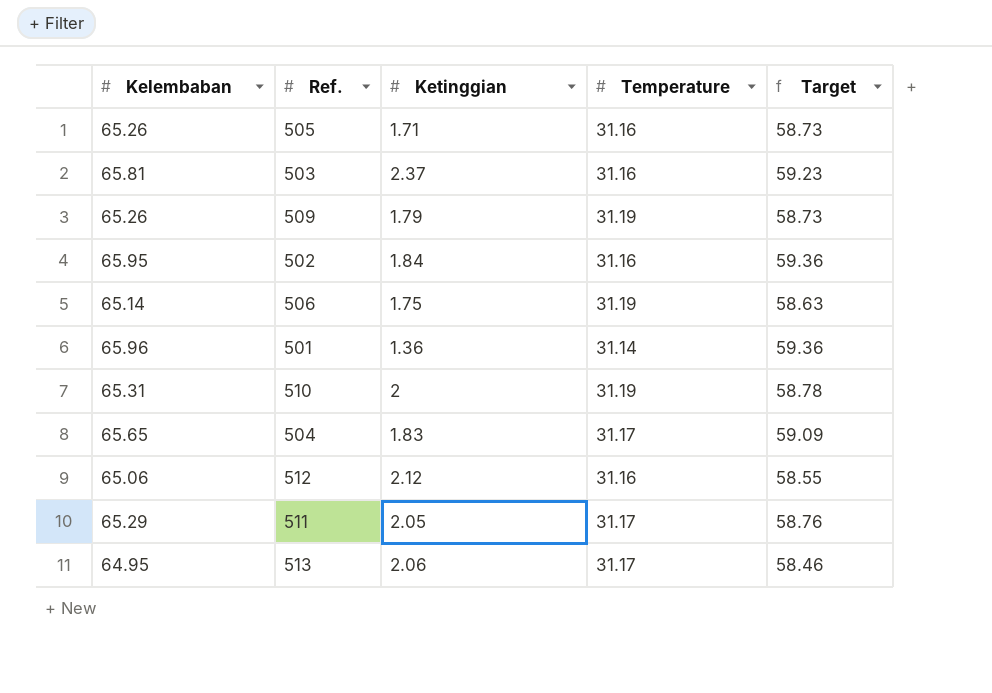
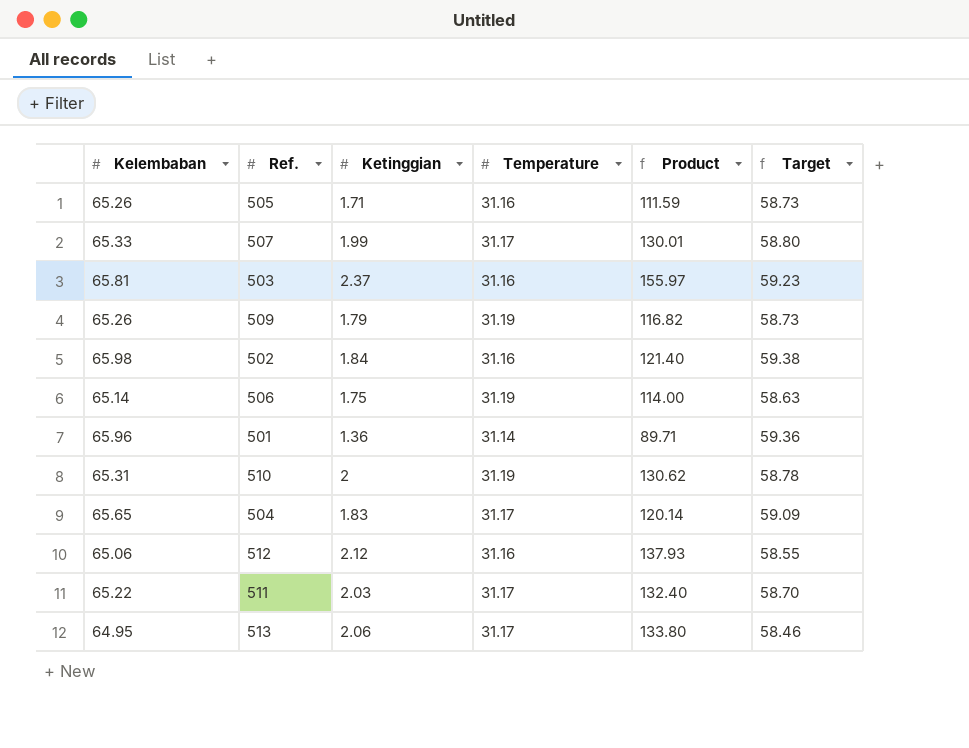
column Product | formula: none -> [Kelembaban] * [Ketinggian]
row 507: none -> 65.33 | 1.99 | 31.17 | 130.01 | 58.80
502 | Kelembaban: 65.95 -> 65.98
502 | Target: 59.36 -> 59.38
511 | Kelembaban: 65.29 -> 65.22
511 | Ketinggian: 2.05 -> 2.03
511 | Target: 58.76 -> 58.70

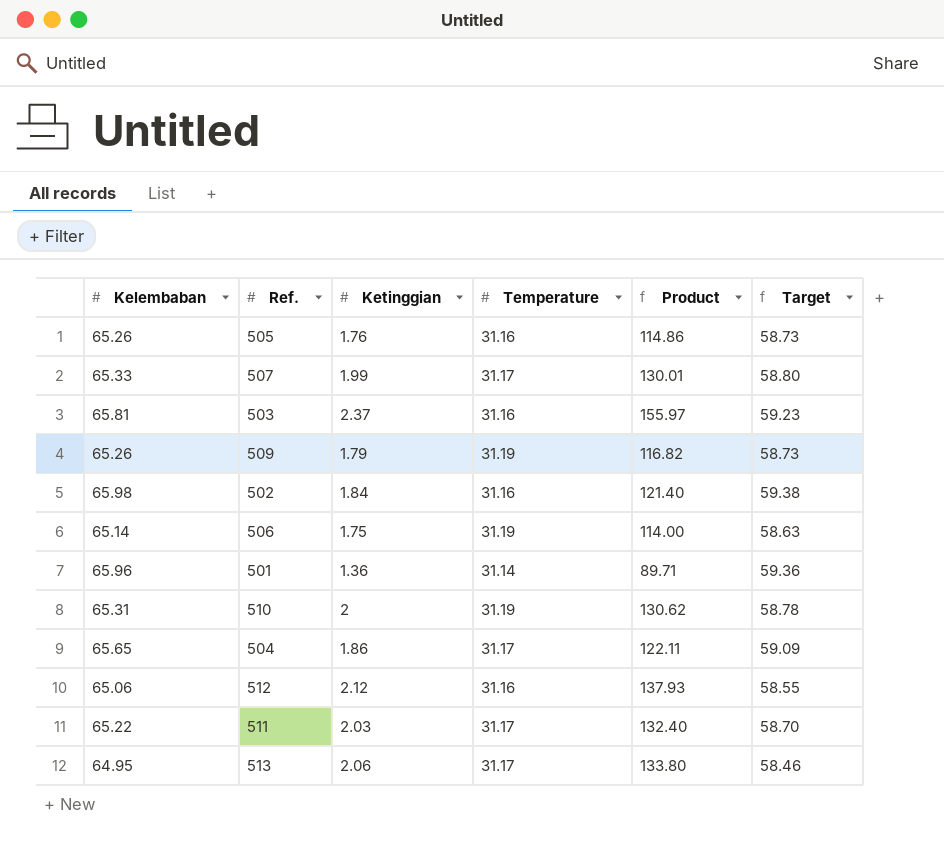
505 | Ketinggian: 1.71 -> 1.76
505 | Product: 111.59 -> 114.86
504 | Ketinggian: 1.83 -> 1.86
504 | Product: 120.14 -> 122.11

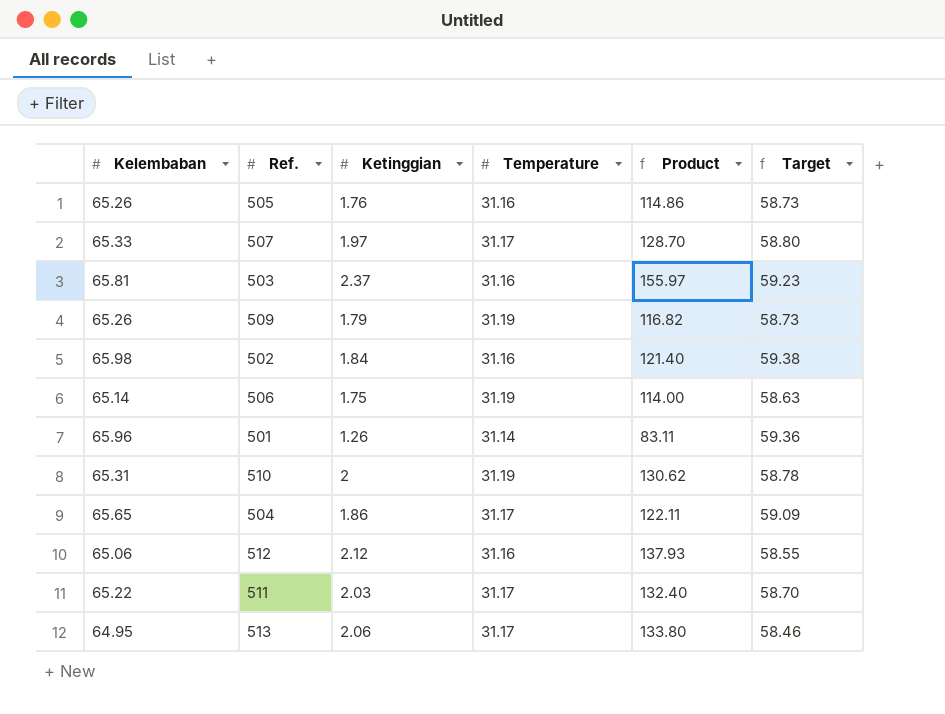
507 | Ketinggian: 1.99 -> 1.97
507 | Product: 130.01 -> 128.70
501 | Ketinggian: 1.36 -> 1.26
501 | Product: 89.71 -> 83.11

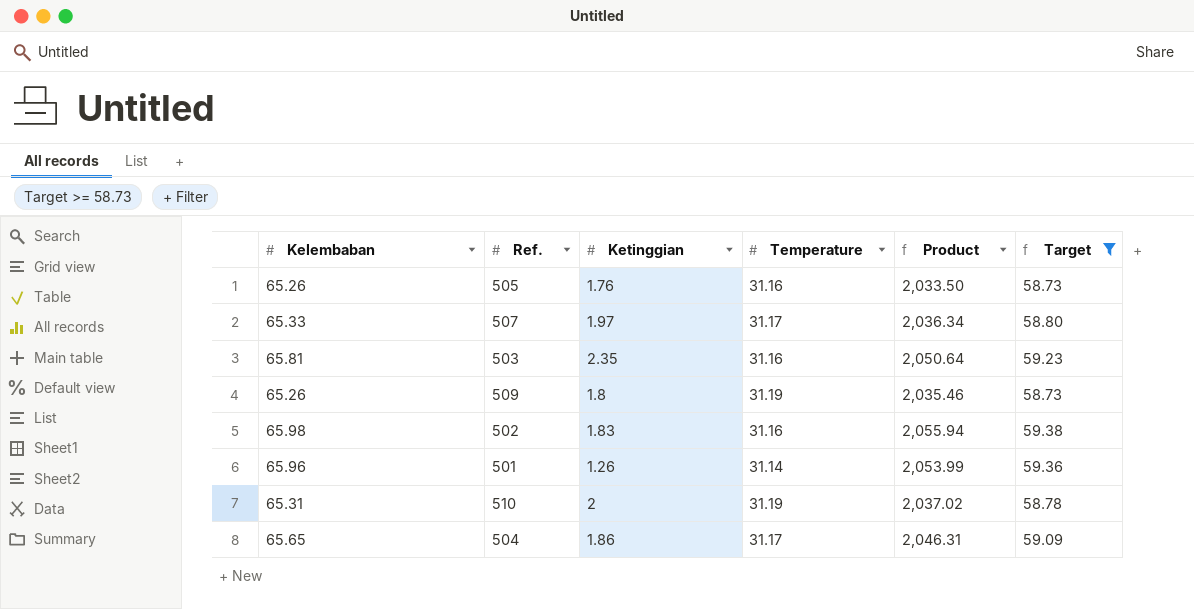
filter: none -> Target >= 58.73
column Product | formula: [Kelembaban] * [Ketinggian] -> [Kelembaban] * [Temperature]
503 | Ketinggian: 2.37 -> 2.35
509 | Ketinggian: 1.79 -> 1.8
502 | Ketinggian: 1.84 -> 1.83

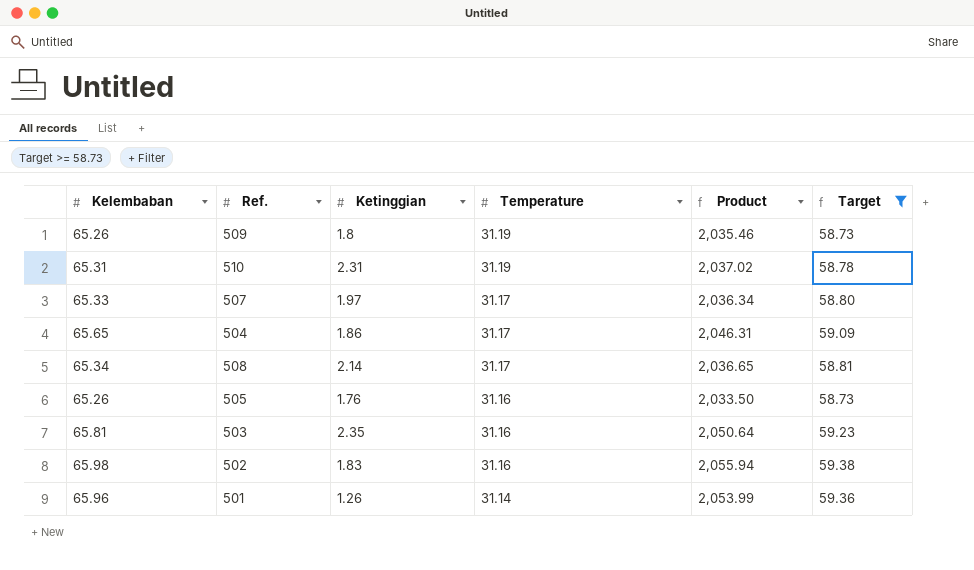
row order: none -> Temperature descending
510 | Ketinggian: 2 -> 2.31
row 508: none -> 65.34 | 2.14 | 31.17 | 2,036.65 | 58.81

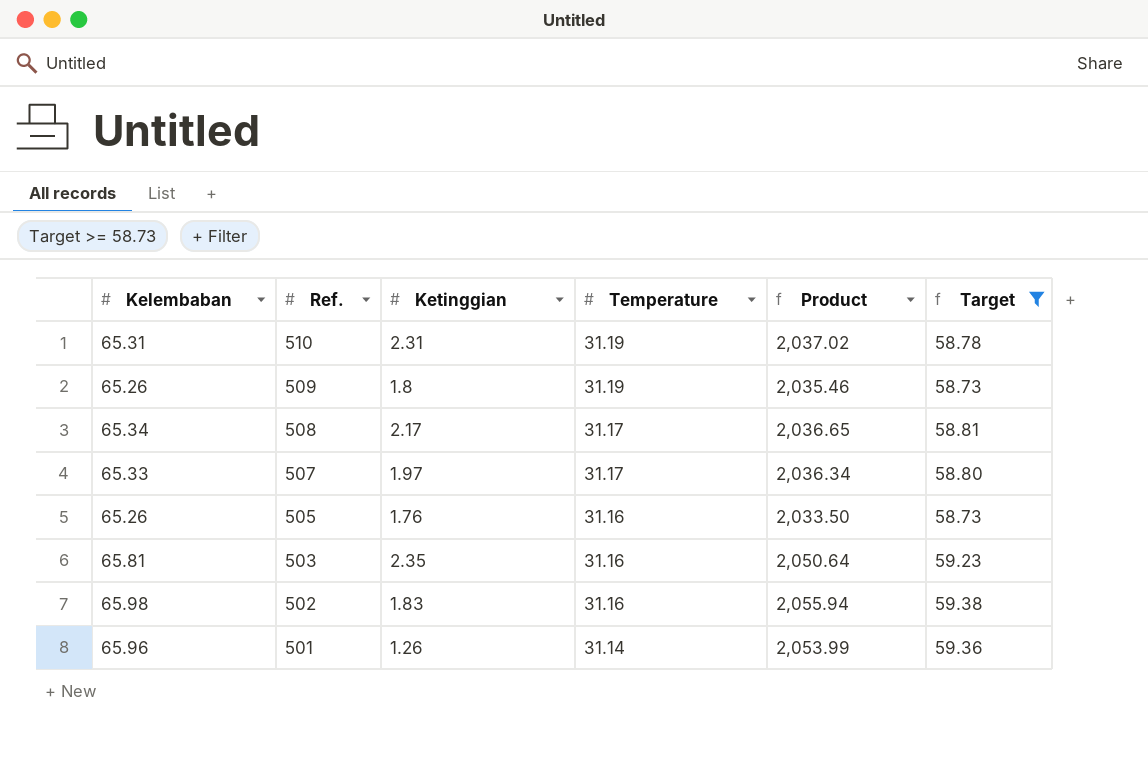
row order: Temperature descending -> Ref. descending
row 504: 65.65 | 1.86 | 31.17 | 2,046.31 | 59.09 -> none
508 | Ketinggian: 2.14 -> 2.17

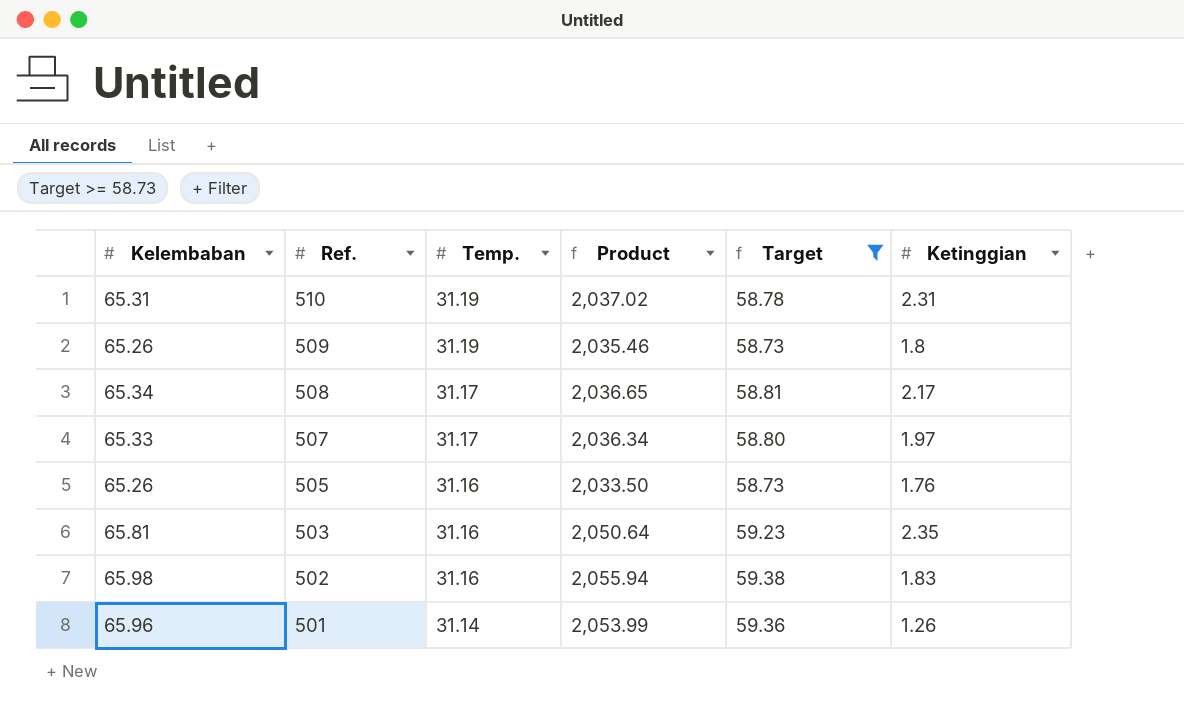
column name: Temperature -> Temp.
column Ketinggian | position: 3 -> 6

